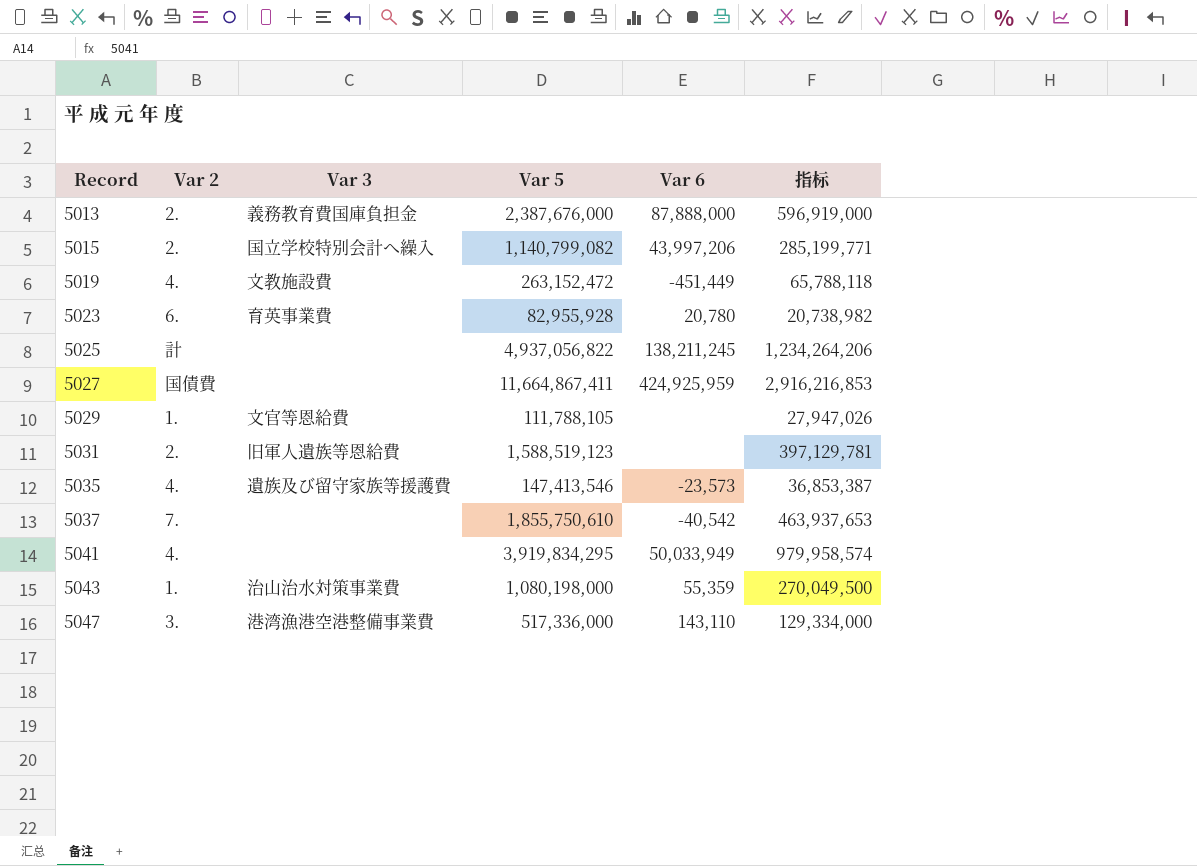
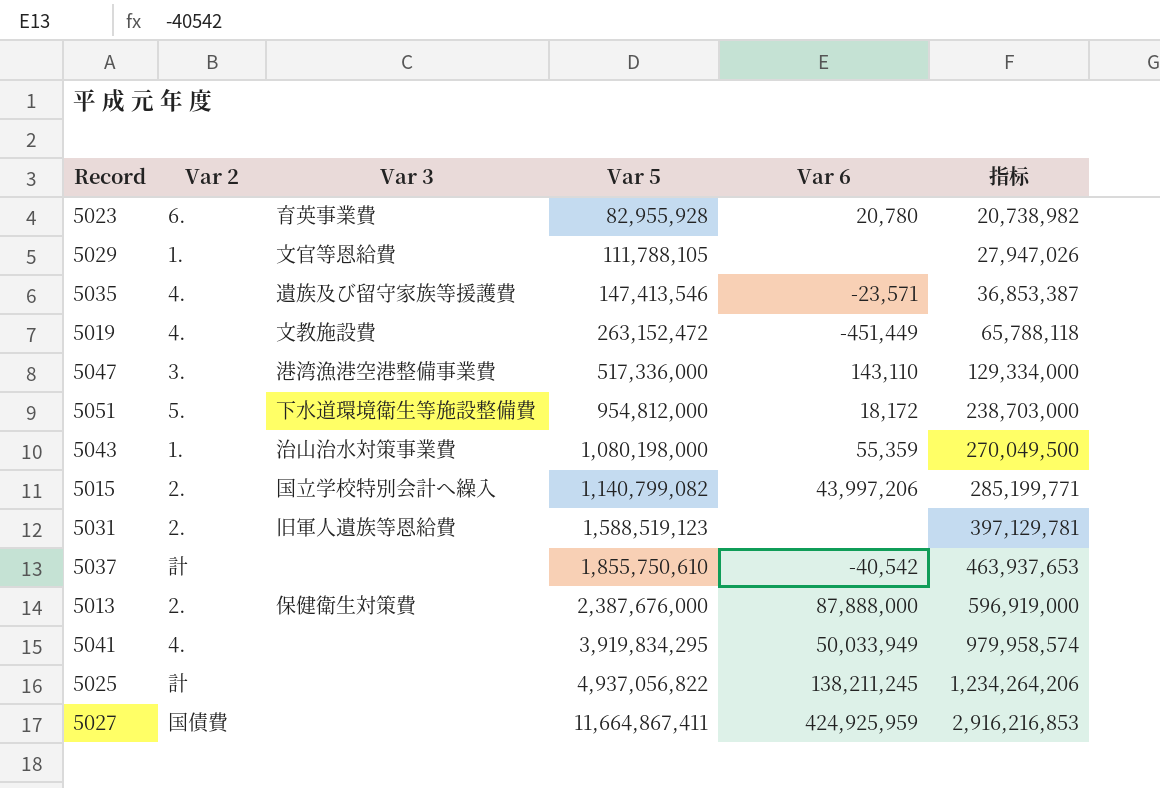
row order: Record ascending -> Var 5 ascending
5035 | Var 6: -23,573 -> -23,571
row 5051: none -> 5. | 下水道環境衛生等施設整備費 | 954,812,000 | 18,172 | 238,703,000
5037 | Var 2: 7. -> 計
5013 | Var 3: 義務教育費国庫負担金 -> 保健衛生対策費

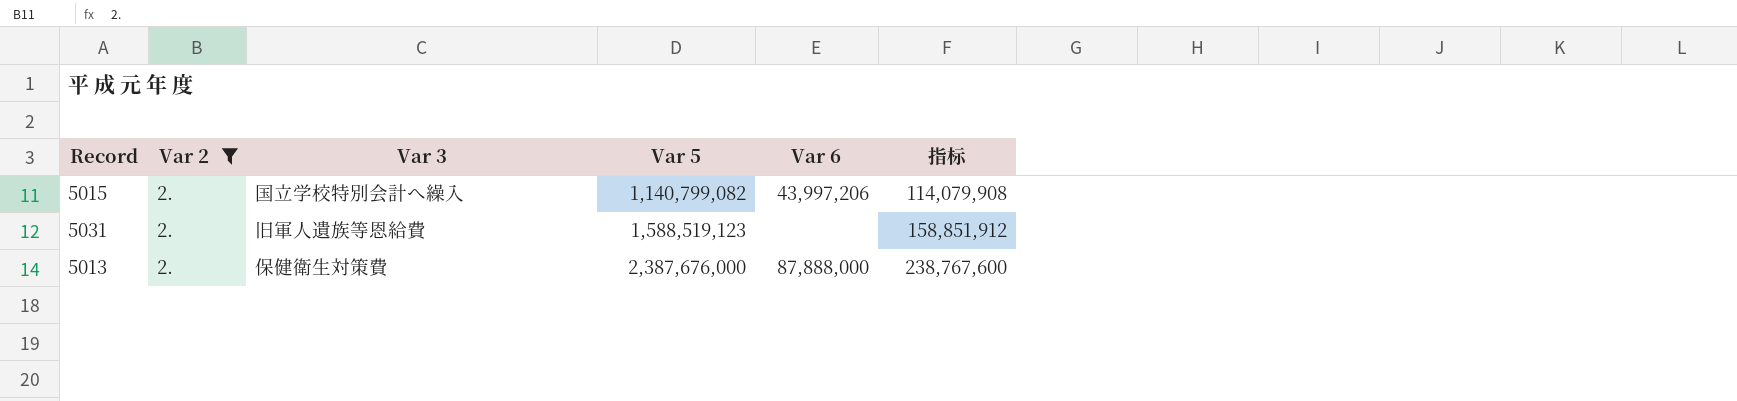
filter: none -> Var 2 = 2.
column 指标 | formula: [Var 5] * 0.25 -> [Var 5] * 0.1

